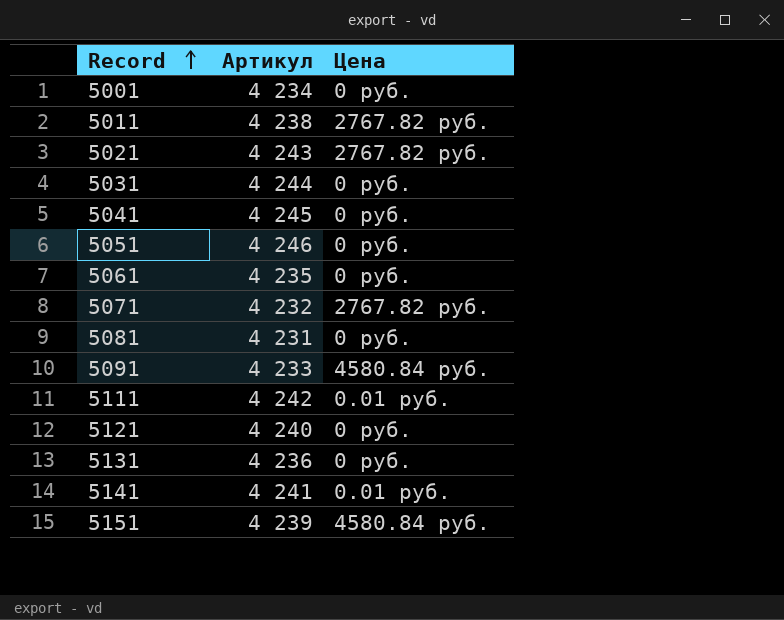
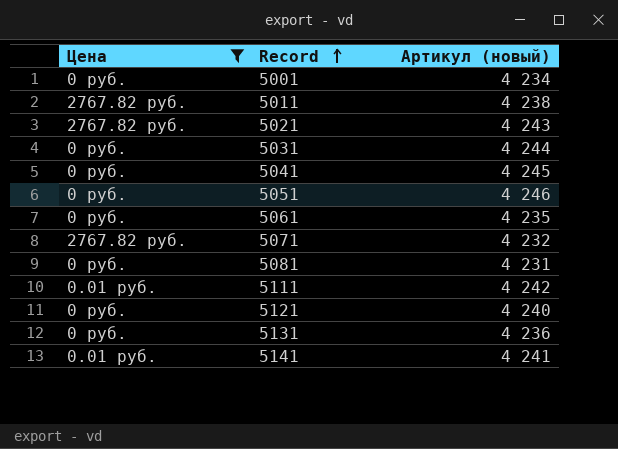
filter: none -> Цена != 4580.84 руб.
column Цена | position: 3 -> 1
column name: Артикул -> Артикул (новый)

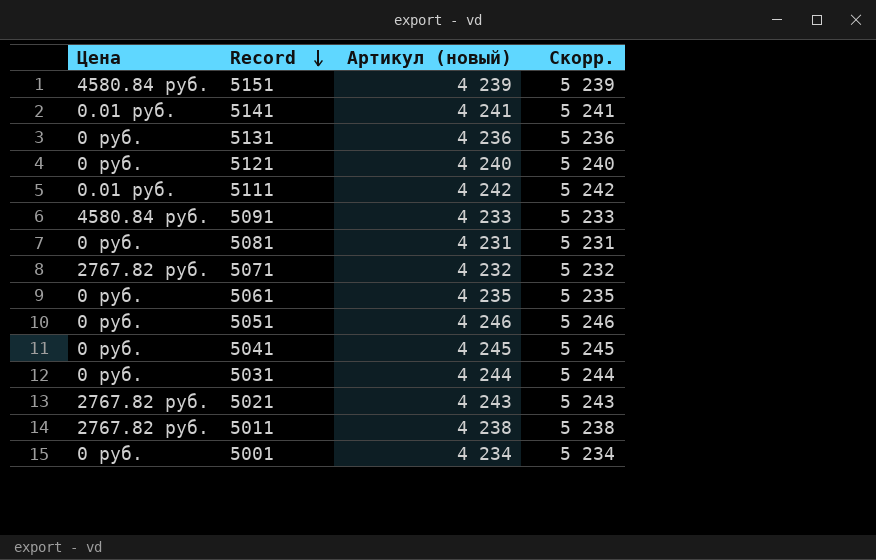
filter: Цена != 4580.84 руб. -> none
row order: Record ascending -> Record descending
column Скорр. | formula: none -> [Артикул (новый)] + 1000

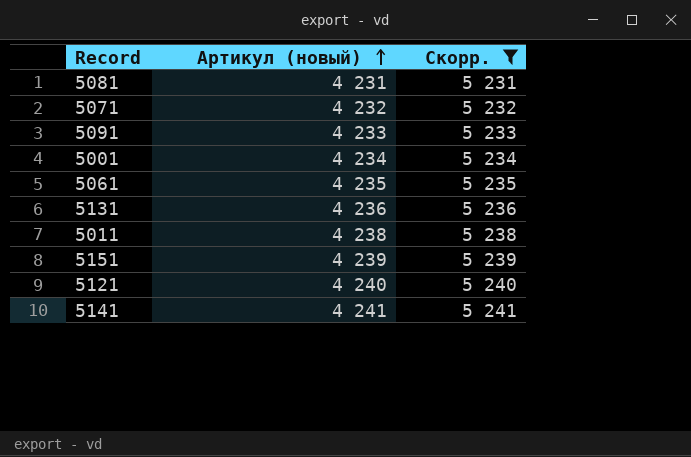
filter: none -> Скорр. <= 5 241
row order: Record descending -> Артикул (новый) ascending
column Цена | position: 1 -> none

